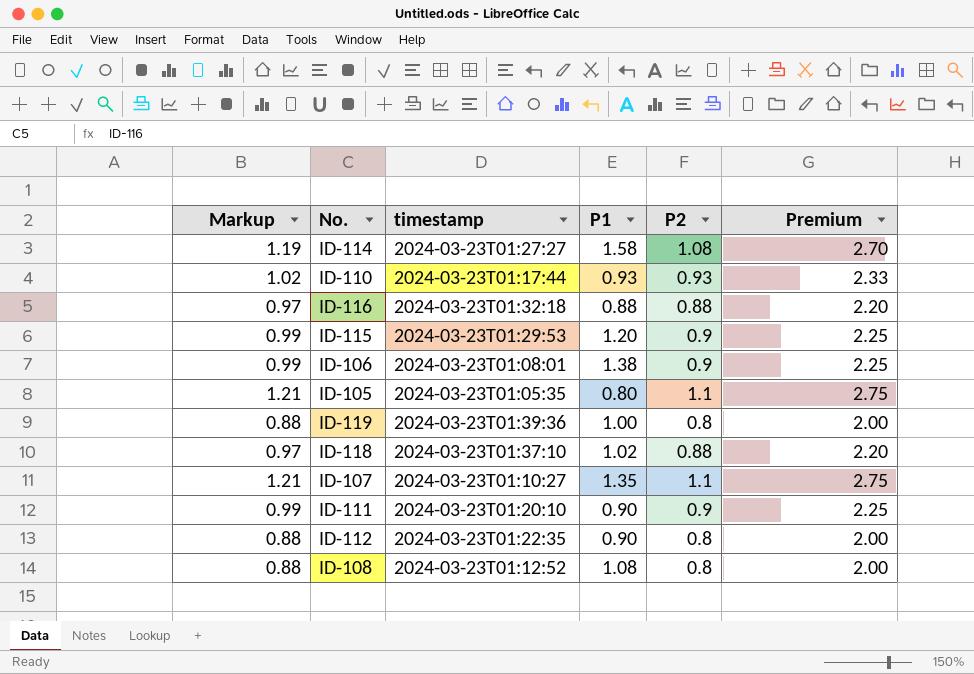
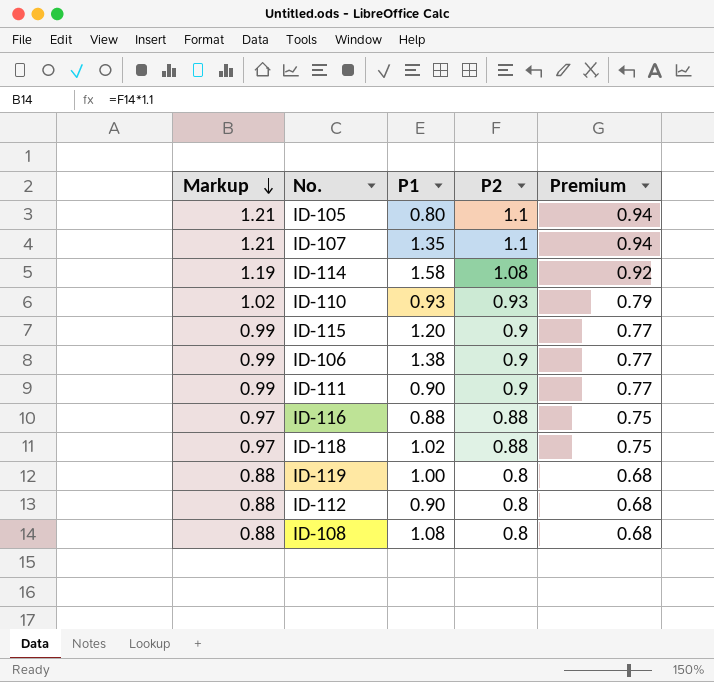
row order: none -> Markup descending
column timestamp | position: 3 -> none
column Premium | formula: [P2] * 2.5 -> [P2] * 0.85

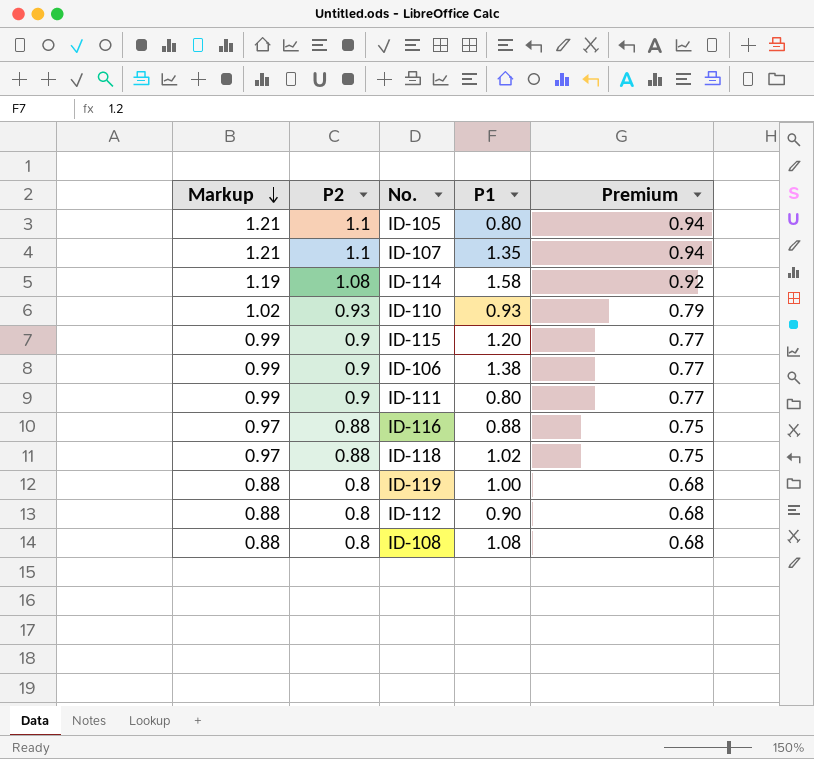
column P2 | position: 4 -> 2
ID-111 | P1: 0.90 -> 0.80

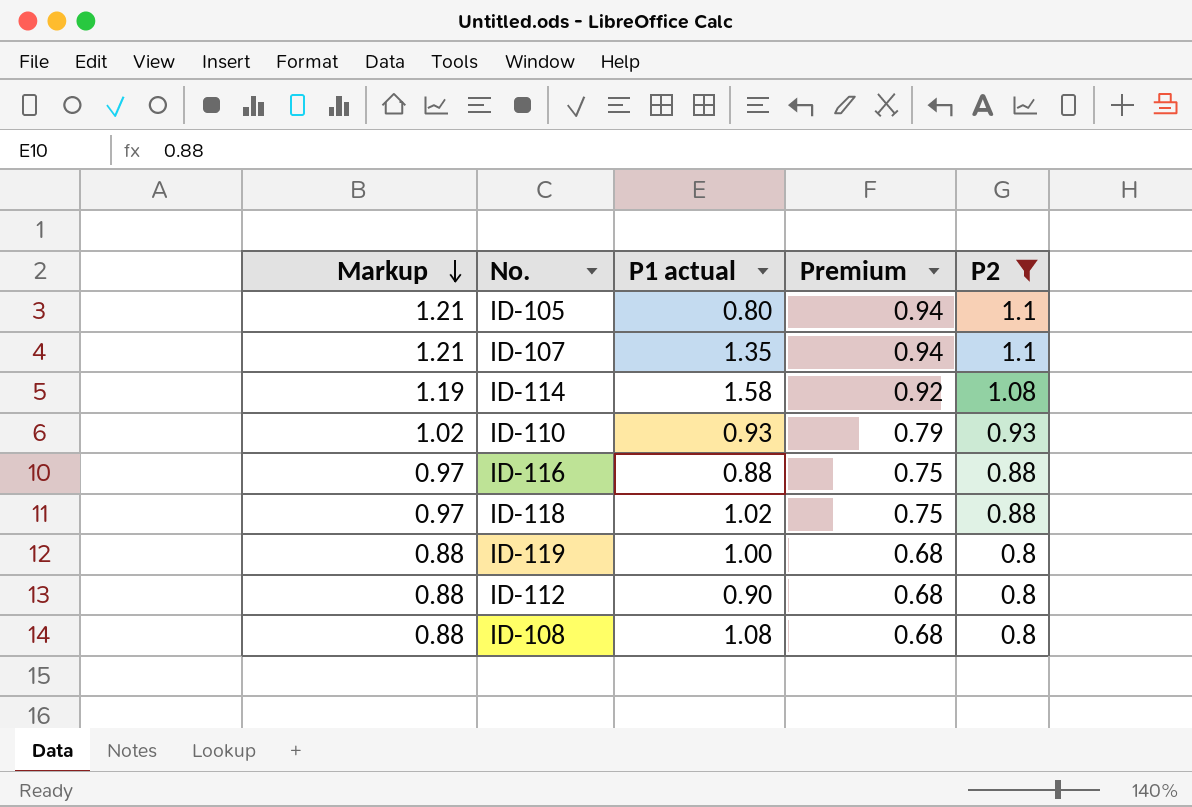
filter: none -> P2 != 0.9
column name: P1 -> P1 actual
column P2 | position: 2 -> 5

